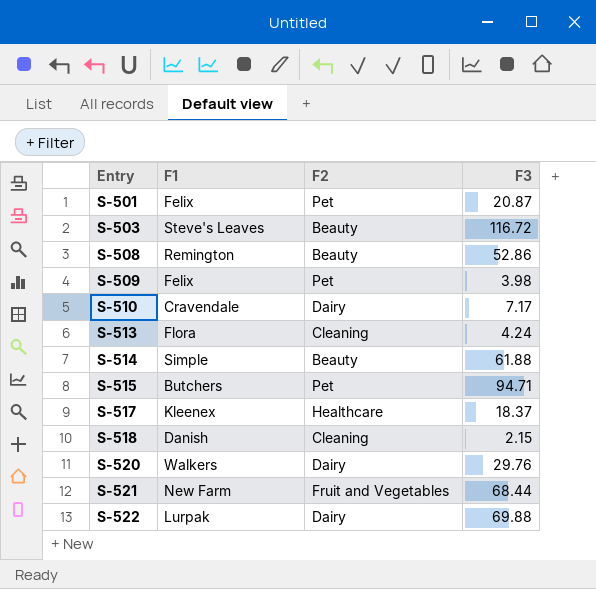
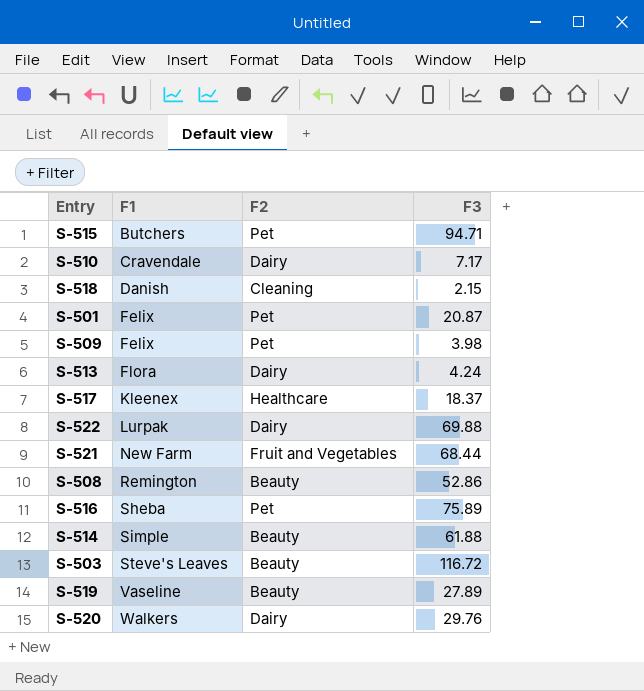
row order: Entry ascending -> F1 ascending
S-513 | F2: Cleaning -> Dairy
row S-516: none -> Sheba | Pet | 75.89
row S-519: none -> Vaseline | Beauty | 27.89

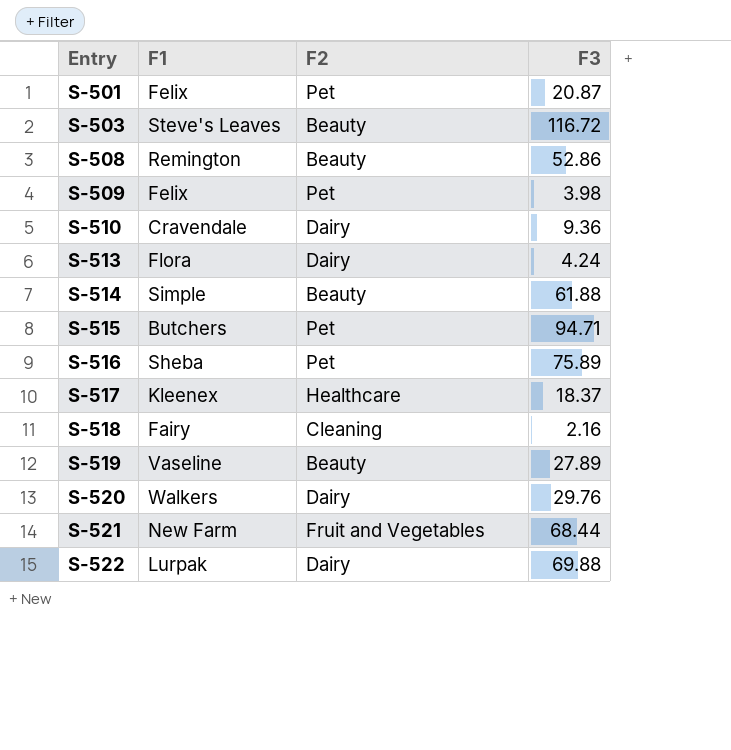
row order: F1 ascending -> Entry ascending
S-510 | F3: 7.17 -> 9.36
S-518 | F1: Danish -> Fairy
S-518 | F3: 2.15 -> 2.16

